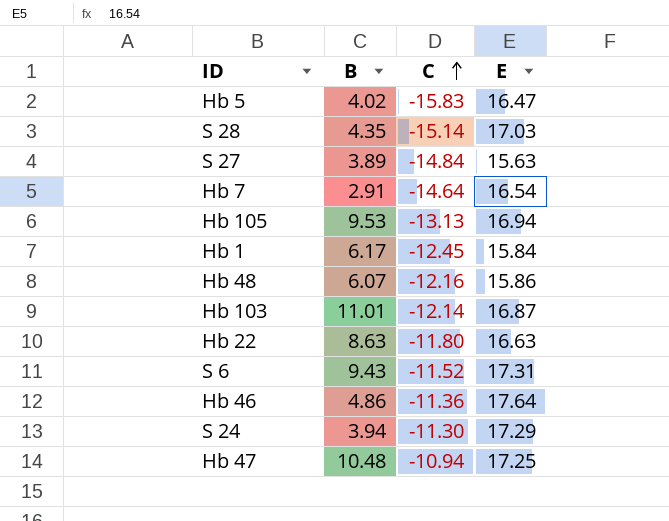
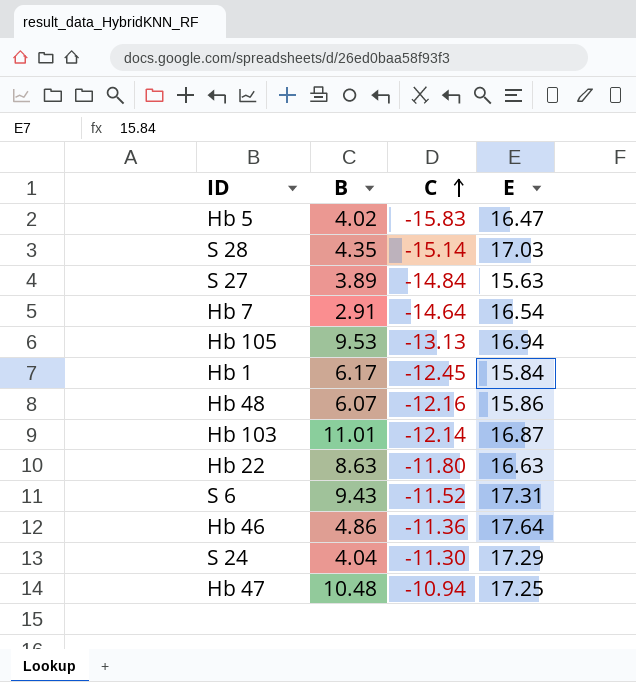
S 24 | B: 3.94 -> 4.04

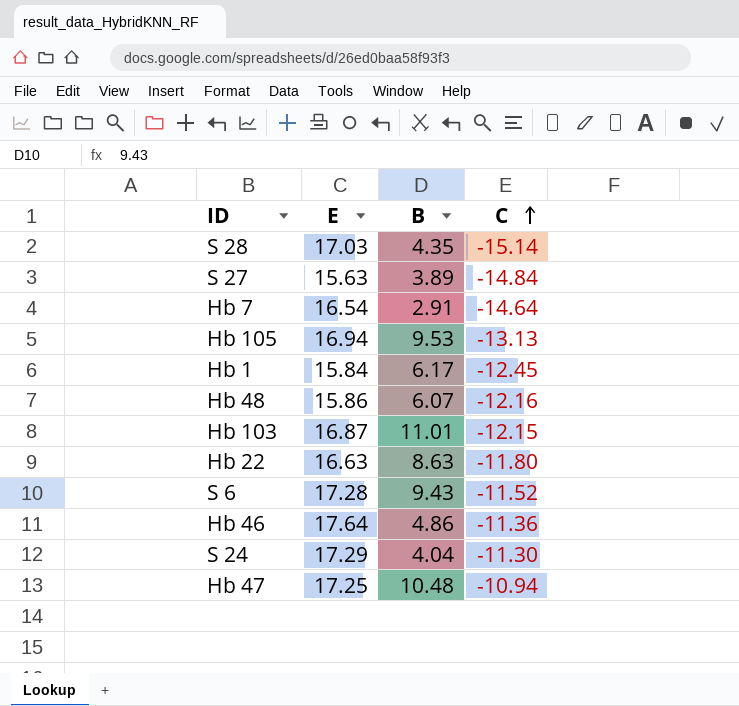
column E | position: 4 -> 2
row Hb 5: 4.02 | -15.83 | 16.47 -> none
Hb 103 | C: -12.14 -> -12.15
S 6 | E: 17.31 -> 17.28

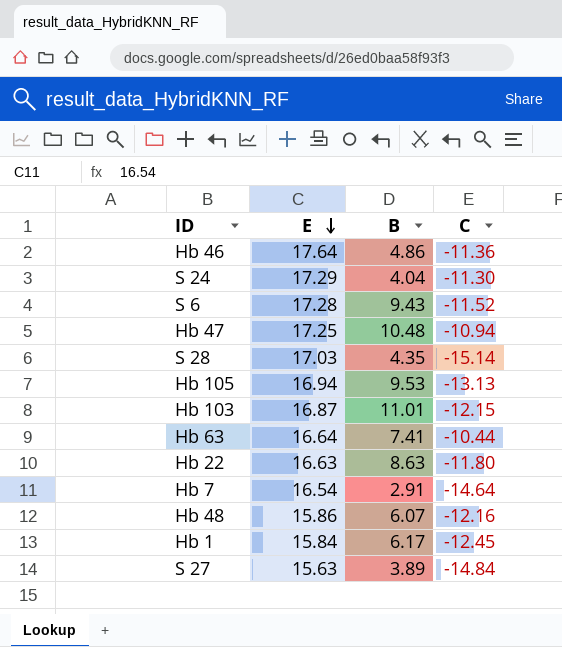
row order: C ascending -> E descending
row Hb 63: none -> 16.64 | 7.41 | -10.44

